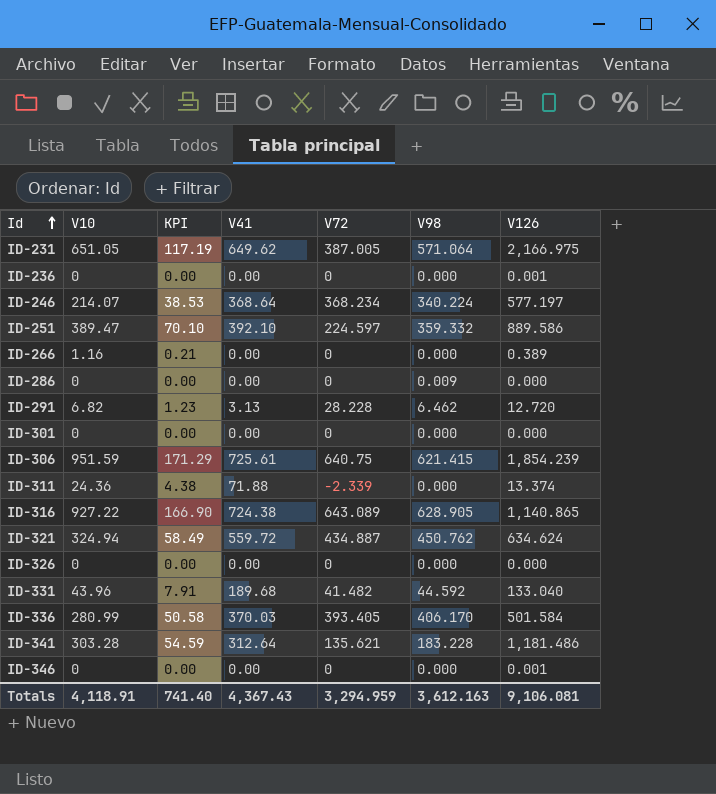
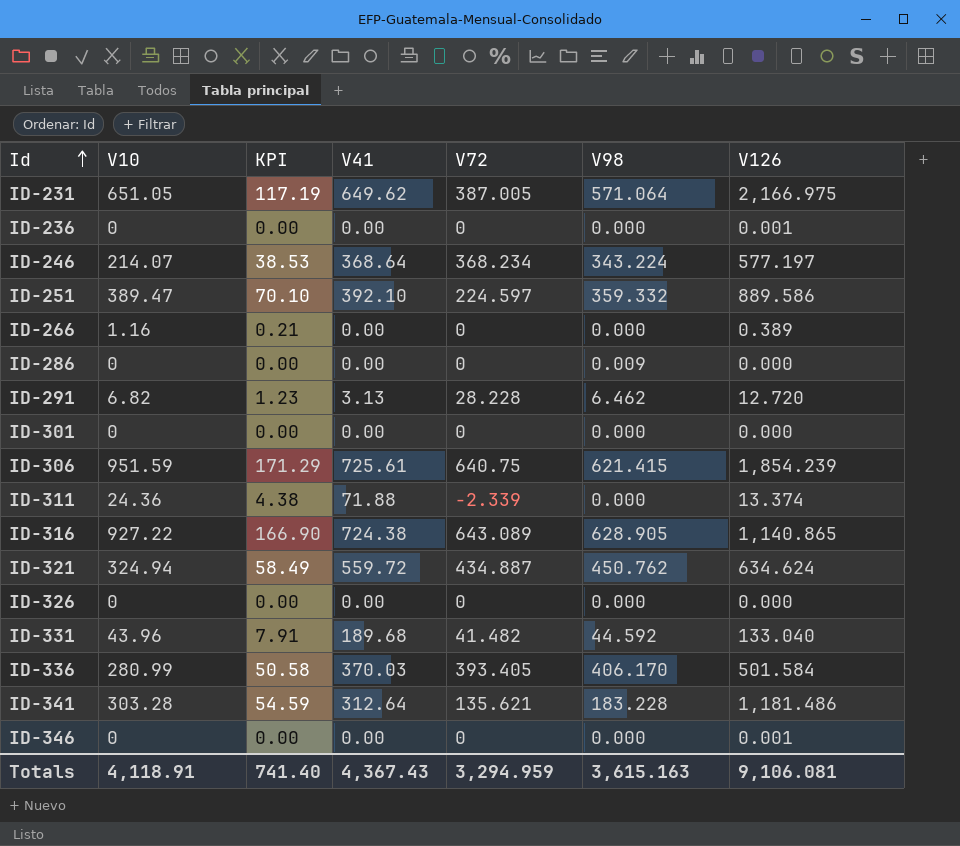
ID-246 | V98: 340.224 -> 343.224
Totals | V98: 3,612.163 -> 3,615.163

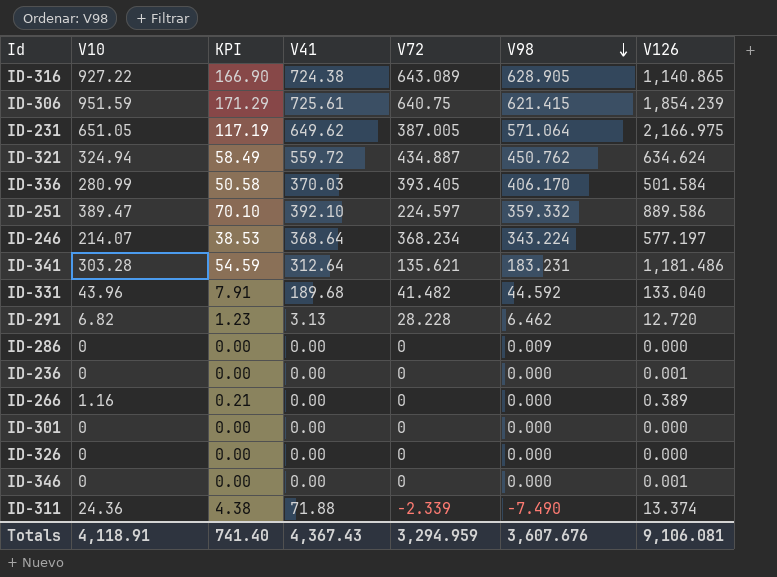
row order: Id ascending -> V98 descending
ID-341 | V98: 183.228 -> 183.231
ID-311 | V98: 0.000 -> -7.490
Totals | V98: 3,615.163 -> 3,607.676

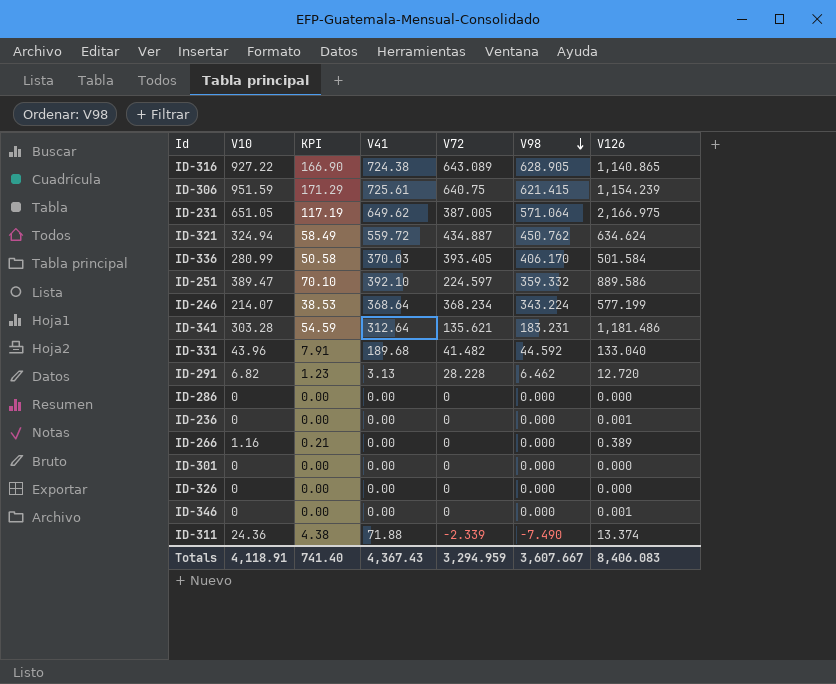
ID-306 | V126: 1,854.239 -> 1,154.239
ID-246 | V126: 577.197 -> 577.199
ID-286 | V98: 0.009 -> 0.000
Totals | V98: 3,607.676 -> 3,607.667
Totals | V126: 9,106.081 -> 8,406.083

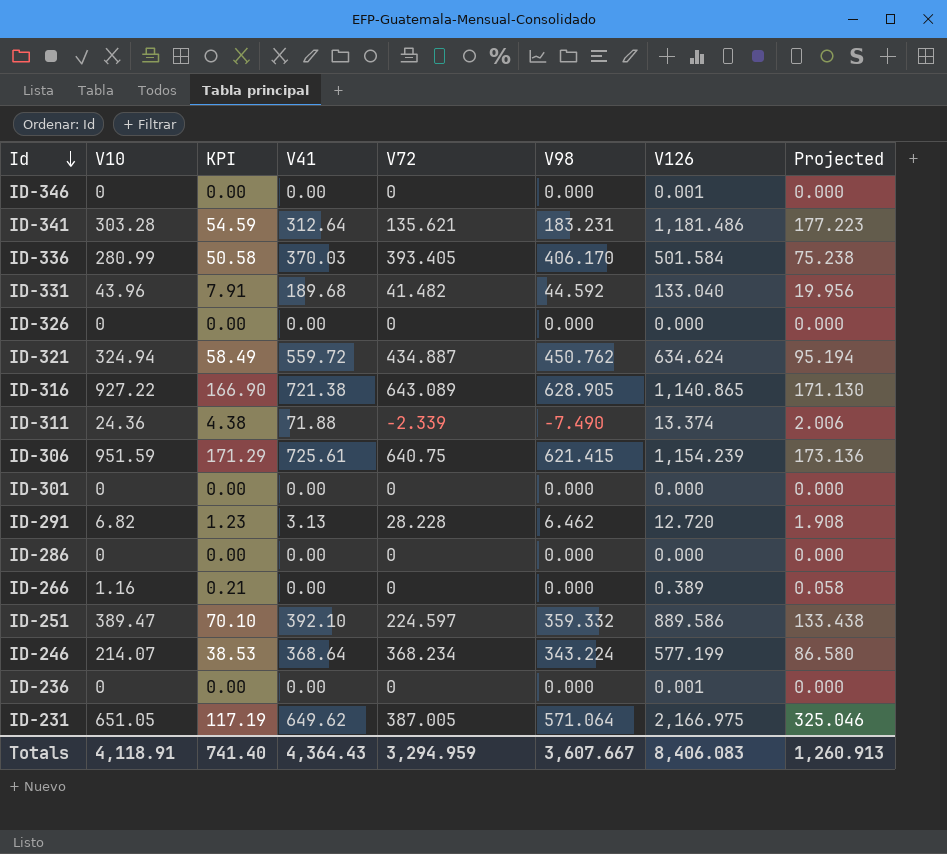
row order: V98 descending -> Id descending
column Projected | formula: none -> [V126] * 0.15
ID-316 | V41: 724.38 -> 721.38
Totals | V41: 4,367.43 -> 4,364.43

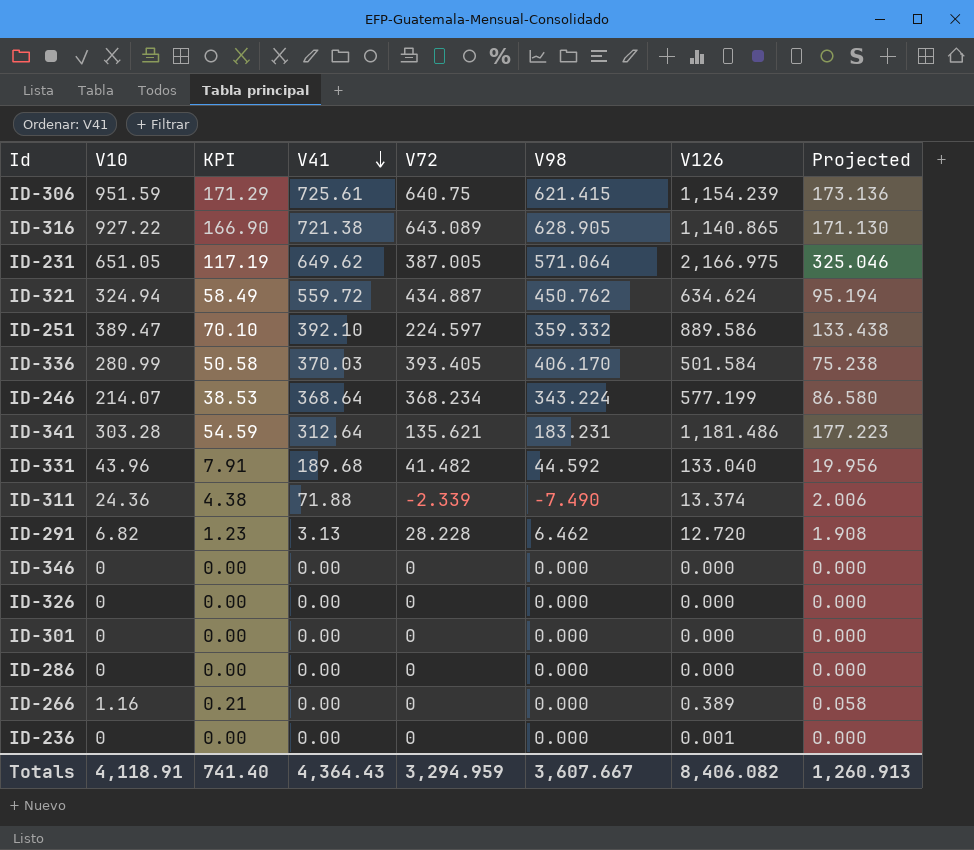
row order: Id descending -> V41 descending
ID-346 | V126: 0.001 -> 0.000
Totals | V126: 8,406.083 -> 8,406.082

